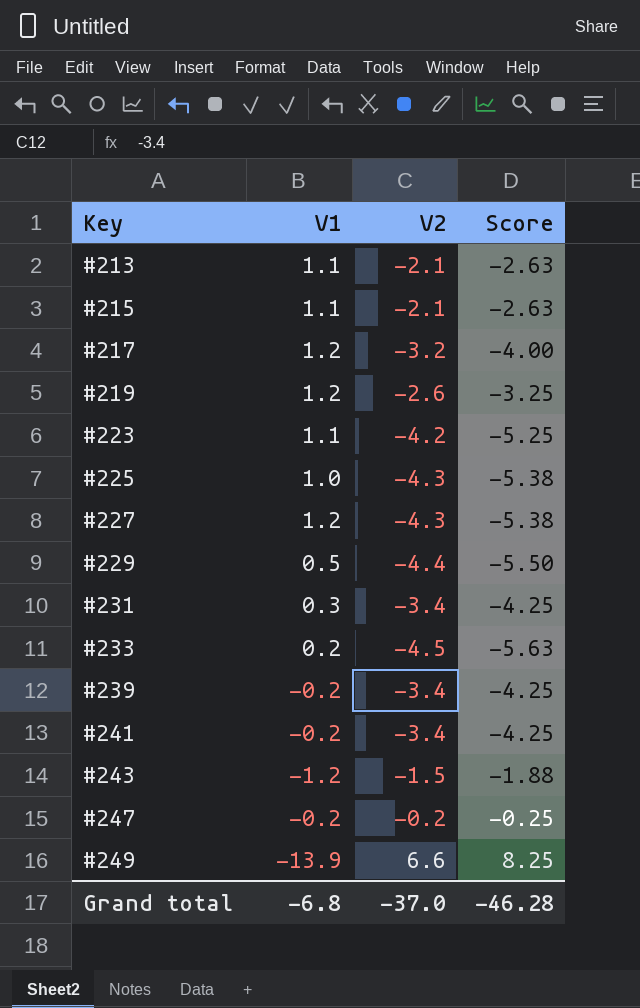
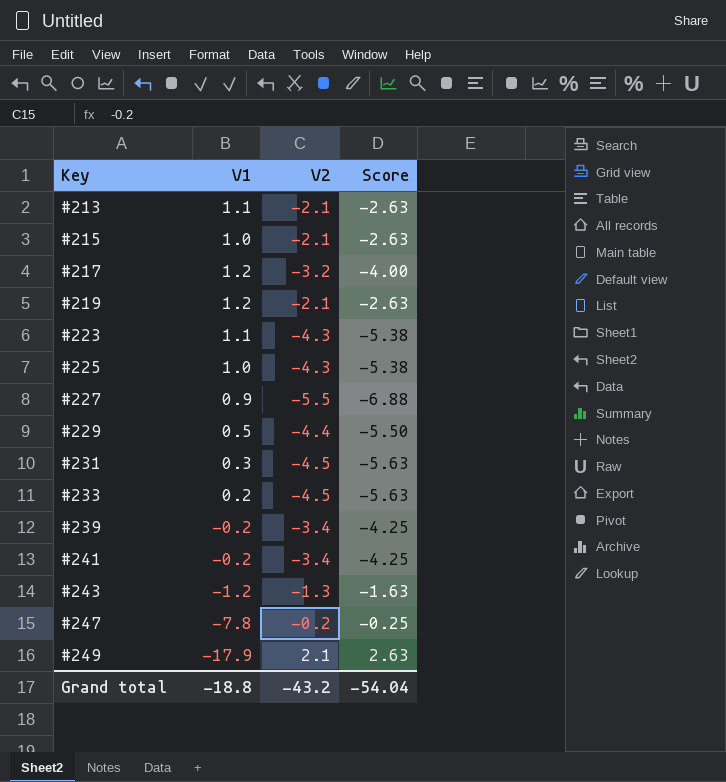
#215 | V1: 1.1 -> 1.0
#219 | V2: -2.6 -> -2.1
#219 | Score: -3.25 -> -2.63
#223 | V2: -4.2 -> -4.3
#223 | Score: -5.25 -> -5.38
#227 | V1: 1.2 -> 0.9
#227 | V2: -4.3 -> -5.5
#227 | Score: -5.38 -> -6.88
#231 | V2: -3.4 -> -4.5
#231 | Score: -4.25 -> -5.63
#243 | V2: -1.5 -> -1.3
#243 | Score: -1.88 -> -1.63
#247 | V1: -0.2 -> -7.8
#249 | V1: -13.9 -> -17.9
#249 | V2: 6.6 -> 2.1
#249 | Score: 8.25 -> 2.63
Grand total | V1: -6.8 -> -18.8
Grand total | V2: -37.0 -> -43.2
Grand total | Score: -46.28 -> -54.04

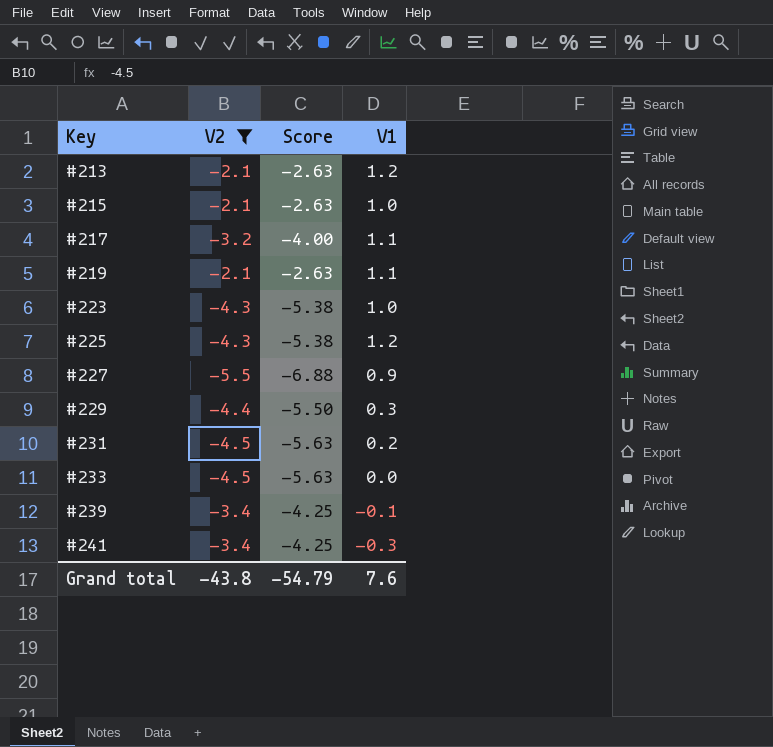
filter: none -> V2 <= -2.1
column V1 | position: 2 -> 4
#213 | V1: 1.1 -> 1.2
#217 | V1: 1.2 -> 1.1
#219 | V1: 1.2 -> 1.1
#223 | V1: 1.1 -> 1.0
#225 | V1: 1.0 -> 1.2
#229 | V1: 0.5 -> 0.3
#231 | V1: 0.3 -> 0.2
#233 | V1: 0.2 -> 0.0
#239 | V1: -0.2 -> -0.1
#241 | V1: -0.2 -> -0.3
Grand total | V2: -43.2 -> -43.8
Grand total | Score: -54.04 -> -54.79
Grand total | V1: -18.8 -> 7.6

